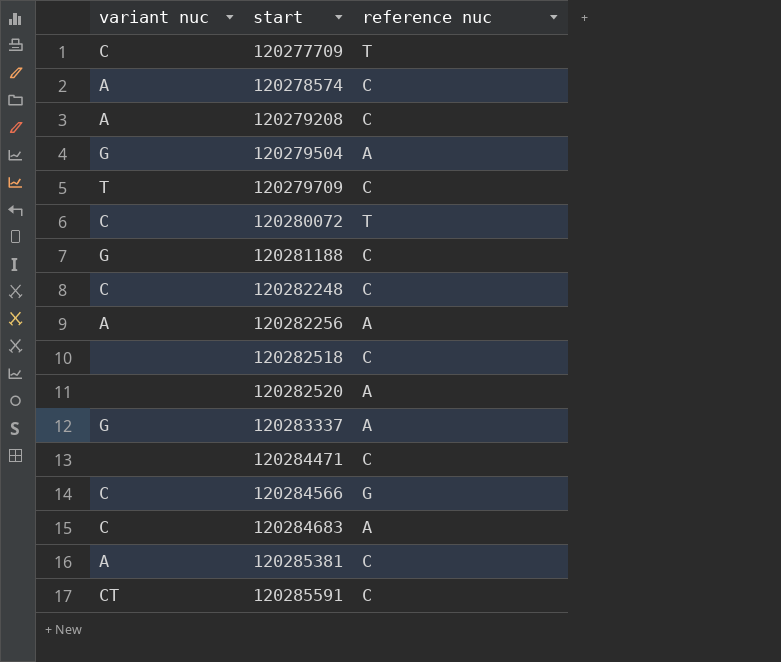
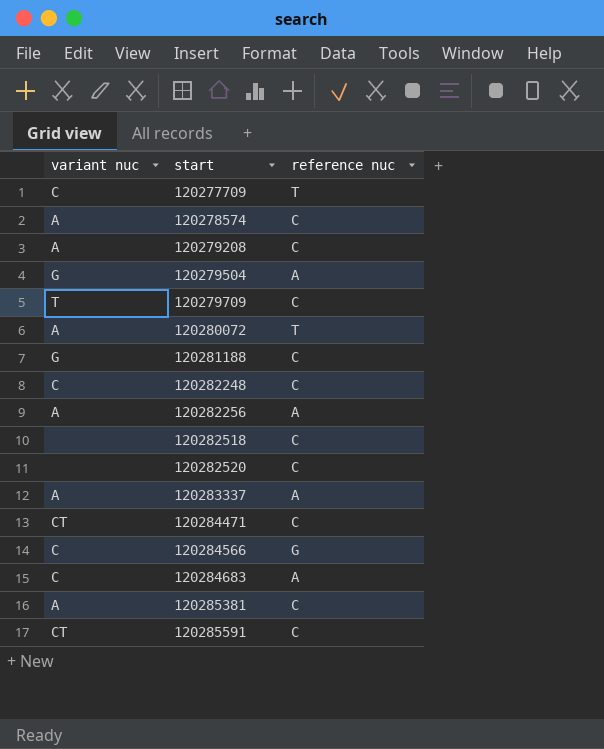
120280072 | variant nuc: C -> A
120282520 | reference nuc: A -> C
120283337 | variant nuc: G -> A
120284471 | variant nuc: none -> CT

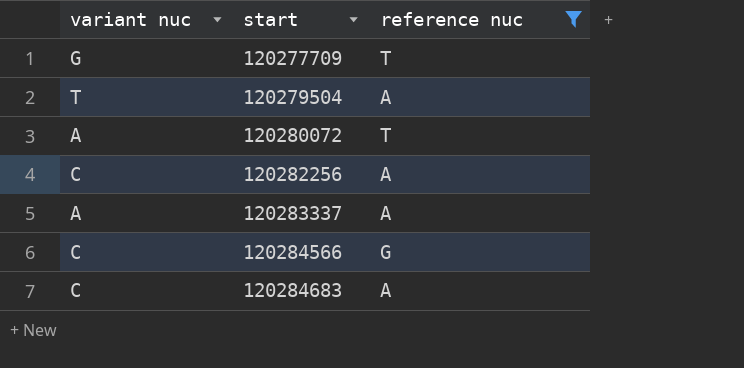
filter: none -> reference nuc != C
120277709 | variant nuc: C -> G
120279504 | variant nuc: G -> T
120282256 | variant nuc: A -> C

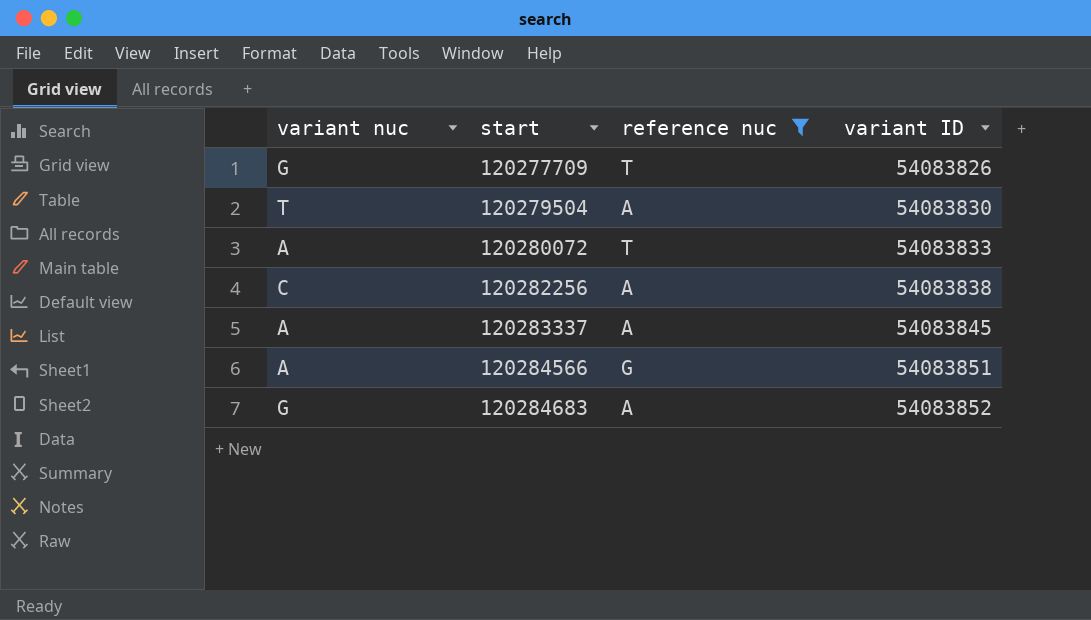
column variant ID | position: none -> 4
120284566 | variant nuc: C -> A
120284683 | variant nuc: C -> G

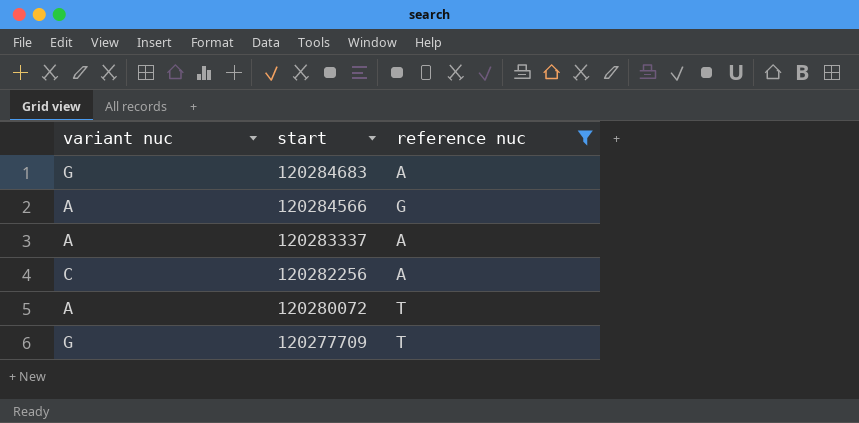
row order: start ascending -> start descending
column variant ID | position: 4 -> none
row 120279504: T | A | 54083830 -> none

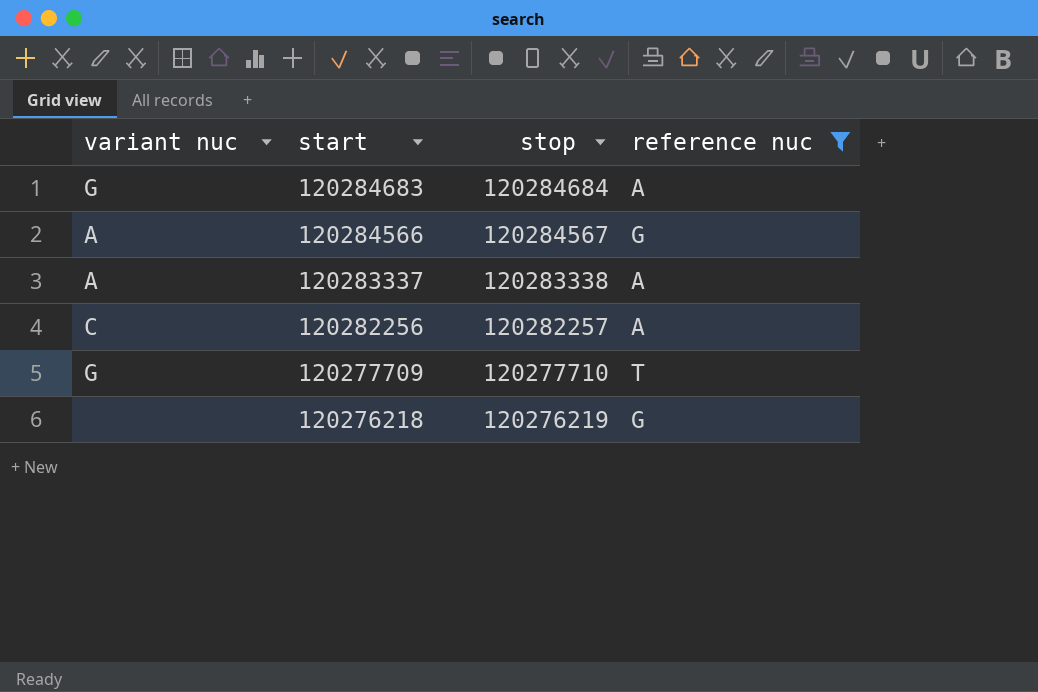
column stop | position: none -> 3
row 120280072: A | T -> none
row 120276218: none -> none | 120276219 | G

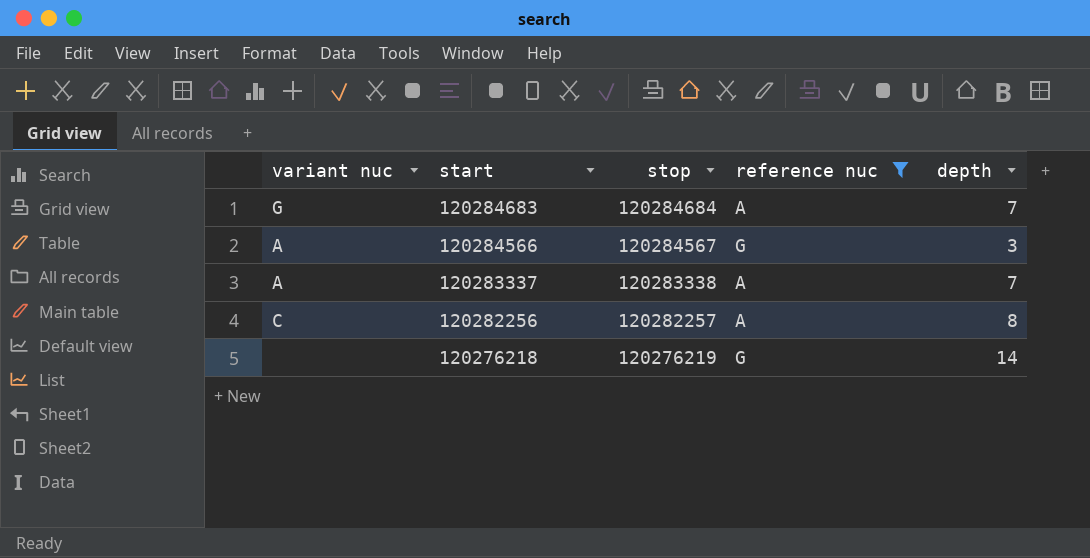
column depth | position: none -> 5
row 120277709: G | 120277710 | T -> none

